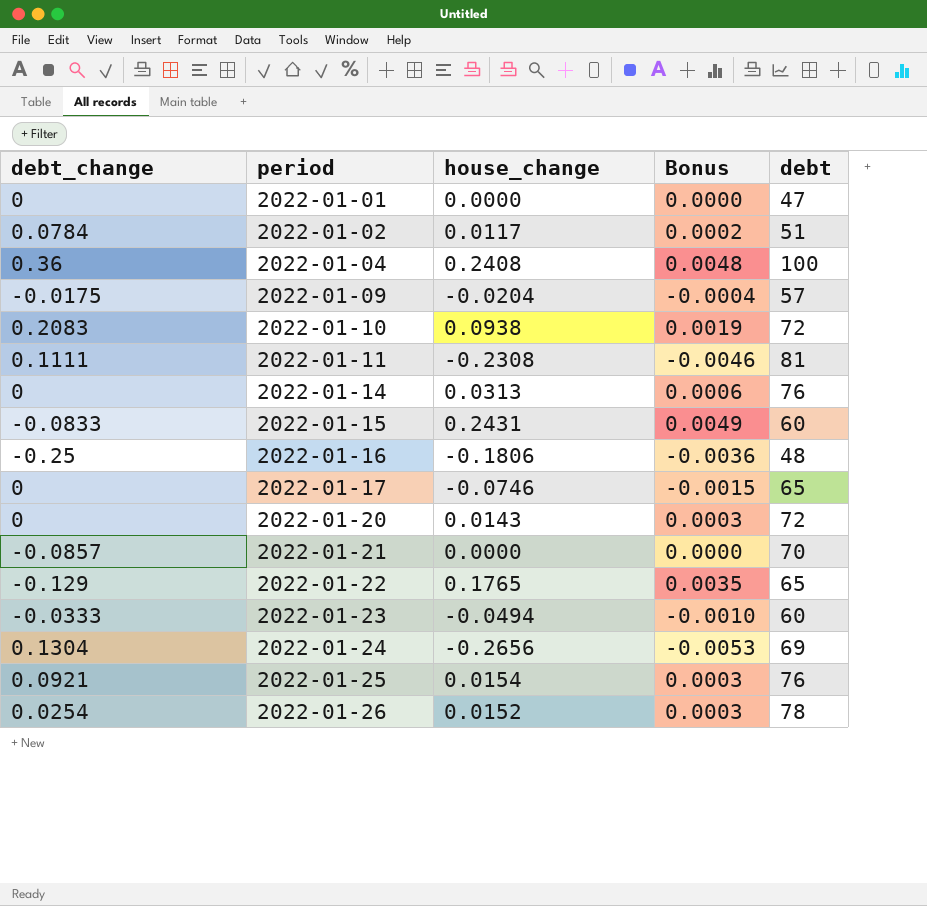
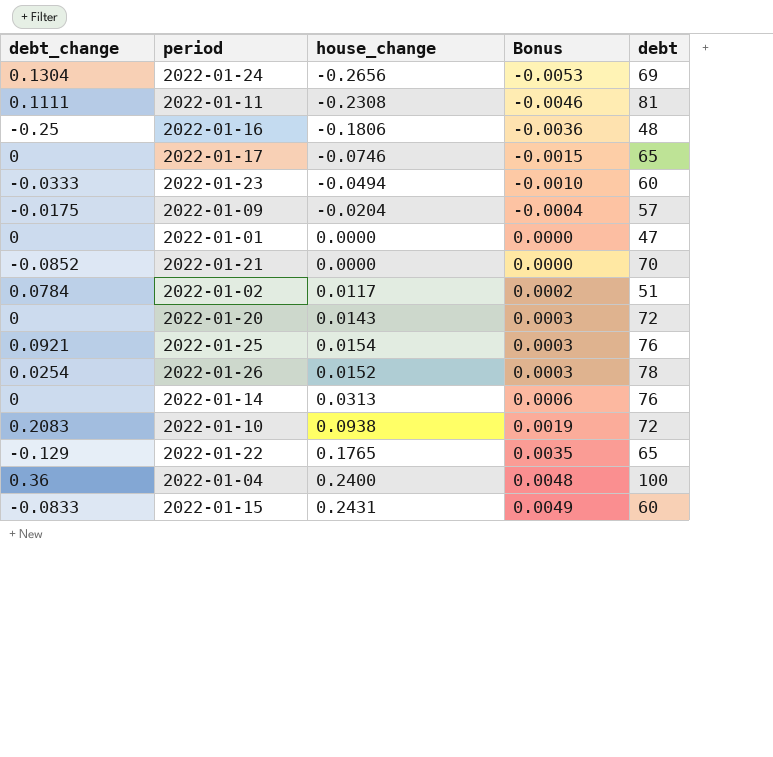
row order: period ascending -> Bonus ascending
2022-01-21 | debt_change: -0.0857 -> -0.0852
2022-01-04 | house_change: 0.2408 -> 0.2400

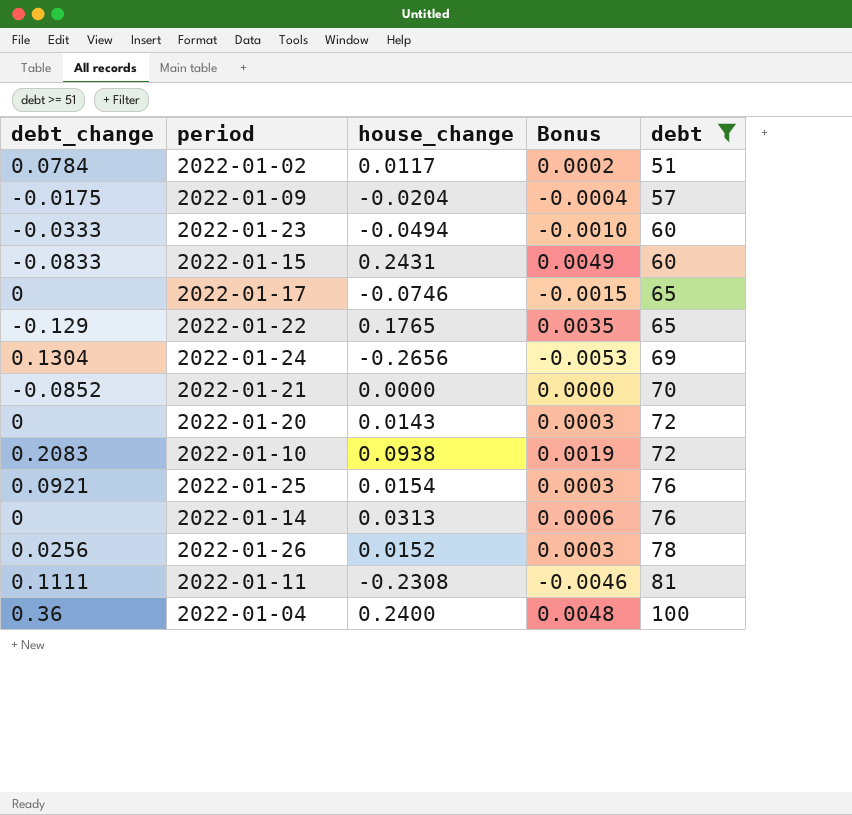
filter: none -> debt >= 51
row order: Bonus ascending -> debt ascending
2022-01-26 | debt_change: 0.0254 -> 0.0256

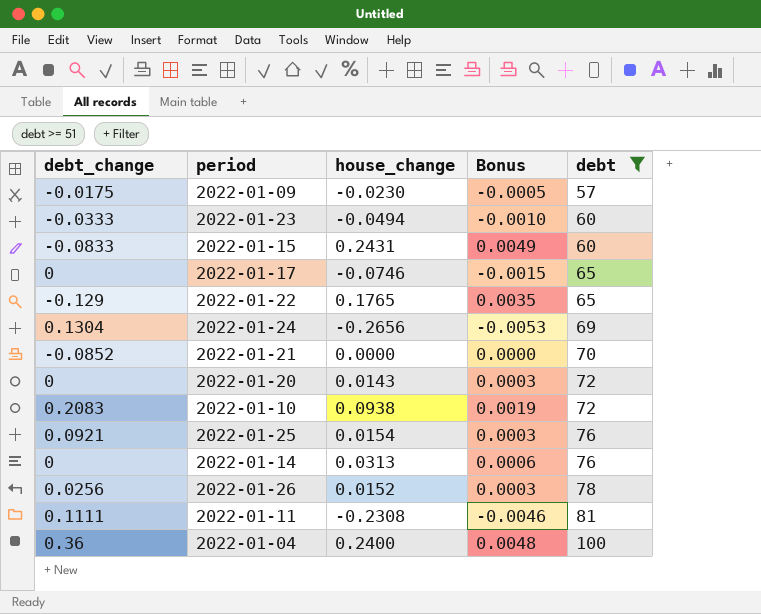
row 2022-01-02: 0.0784 | 0.0117 | 0.0002 | 51 -> none
2022-01-09 | house_change: -0.0204 -> -0.0230
2022-01-09 | Bonus: -0.0004 -> -0.0005

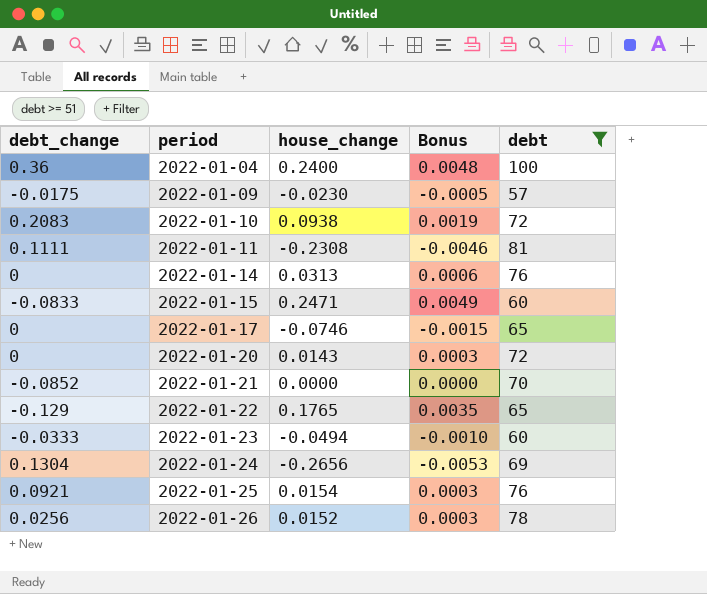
row order: debt ascending -> period ascending
2022-01-15 | house_change: 0.2431 -> 0.2471

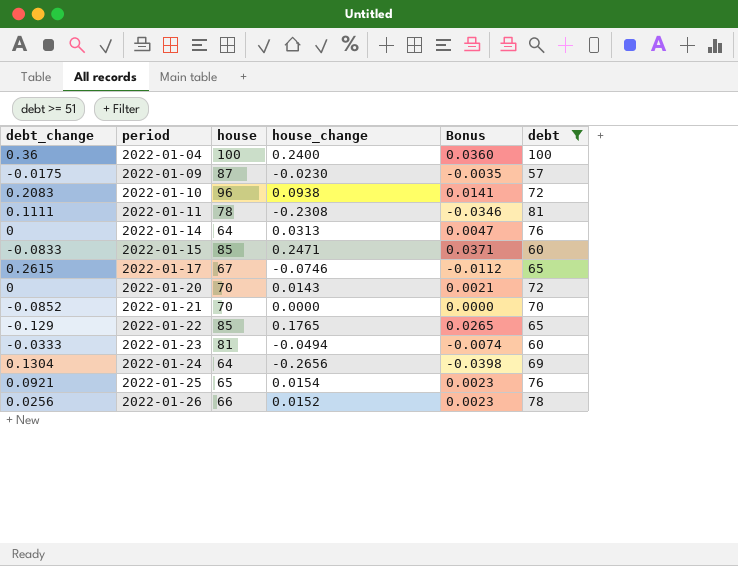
column house | position: none -> 3
column Bonus | formula: [house_change] * 0.02 -> [house_change] * 0.15
2022-01-17 | debt_change: 0 -> 0.2615

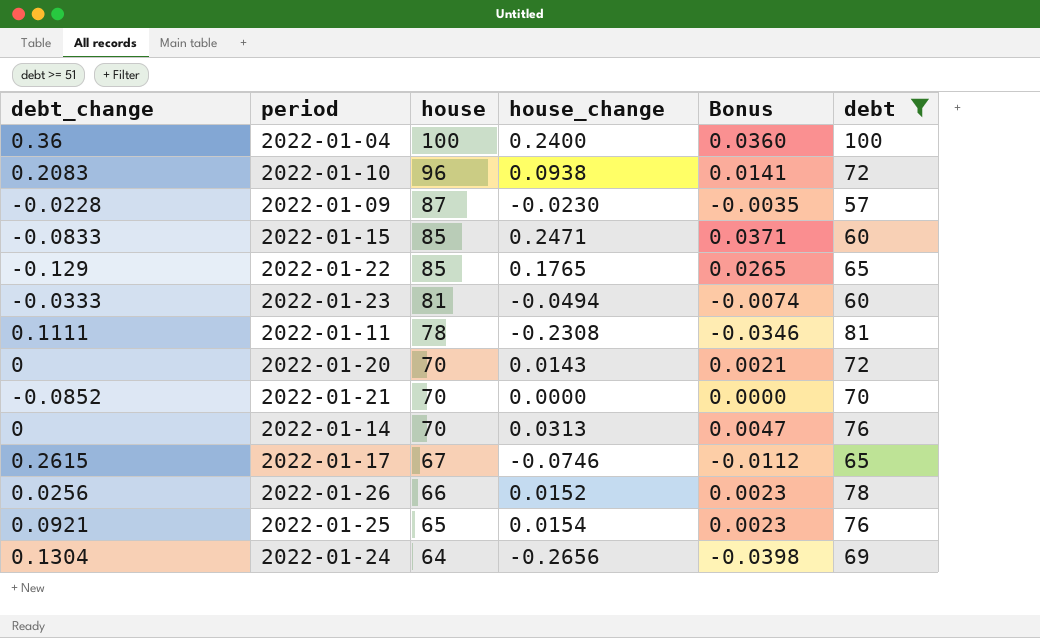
row order: period ascending -> house descending
2022-01-09 | debt_change: -0.0175 -> -0.0228
2022-01-14 | house: 64 -> 70

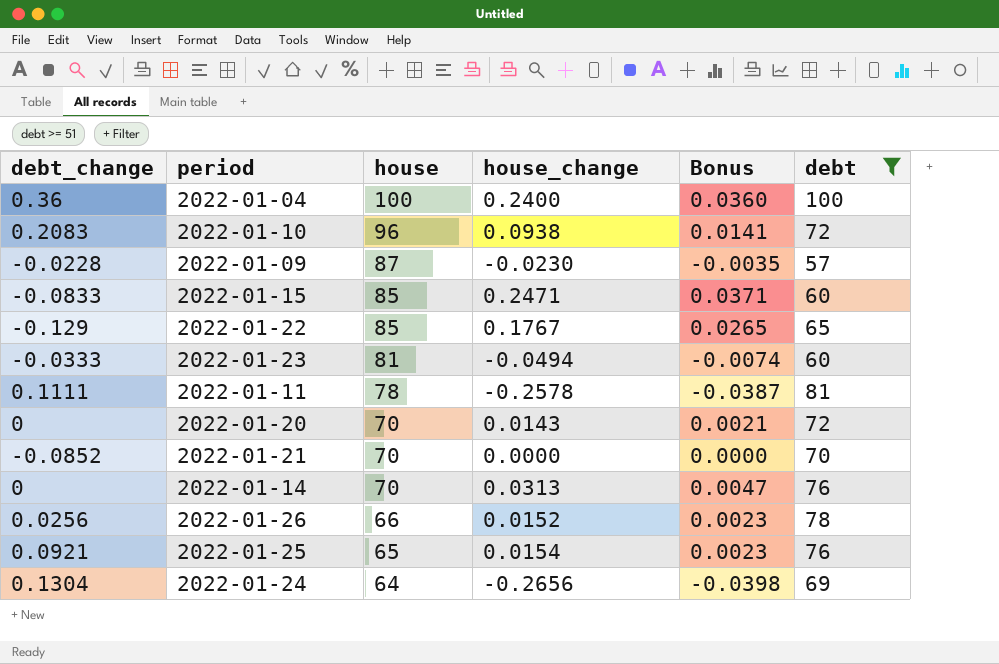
row 2022-01-17: 0.2615 | 67 | -0.0746 | -0.0112 | 65 -> none
2022-01-22 | house_change: 0.1765 -> 0.1767
2022-01-11 | house_change: -0.2308 -> -0.2578
2022-01-11 | Bonus: -0.0346 -> -0.0387

